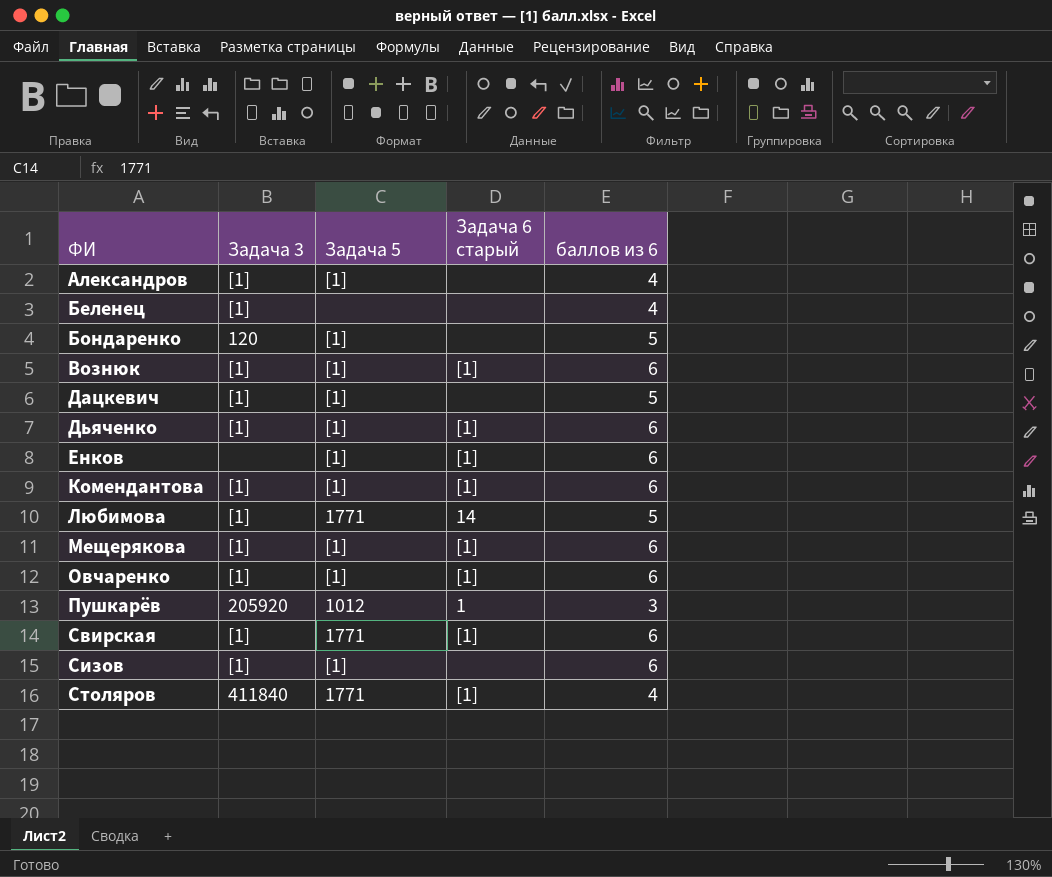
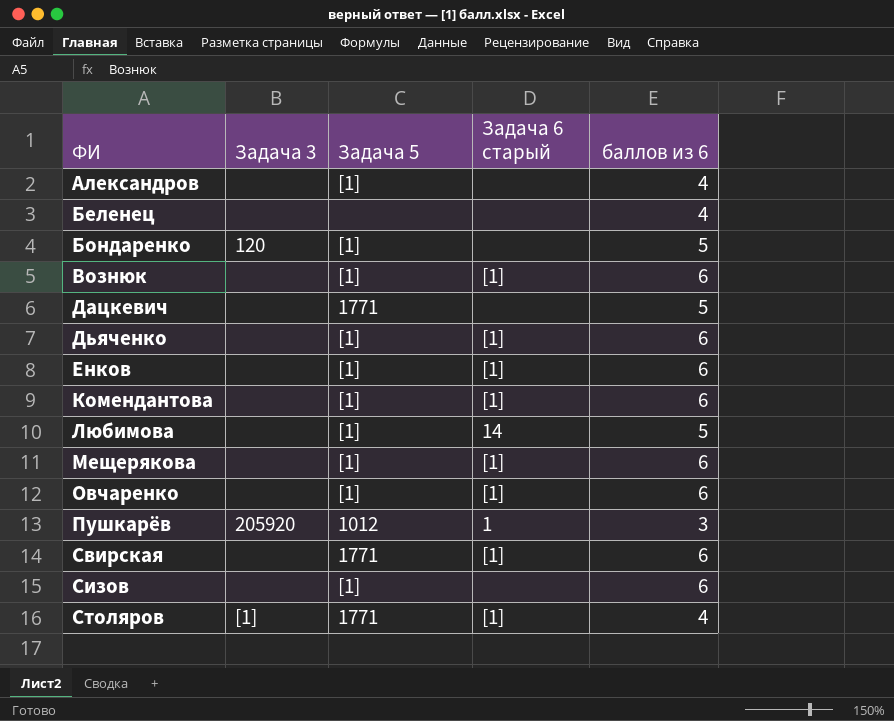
Александров | Задача 3: [1] -> none
Беленец | Задача 3: [1] -> none
Вознюк | Задача 3: [1] -> none
Дацкевич | Задача 3: [1] -> none
Дацкевич | Задача 5: [1] -> 1771
Дьяченко | Задача 3: [1] -> none
Комендантова | Задача 3: [1] -> none
Любимова | Задача 3: [1] -> none
Любимова | Задача 5: 1771 -> [1]
Мещерякова | Задача 3: [1] -> none
Овчаренко | Задача 3: [1] -> none
Свирская | Задача 3: [1] -> none
Сизов | Задача 3: [1] -> none
Столяров | Задача 3: 411840 -> [1]

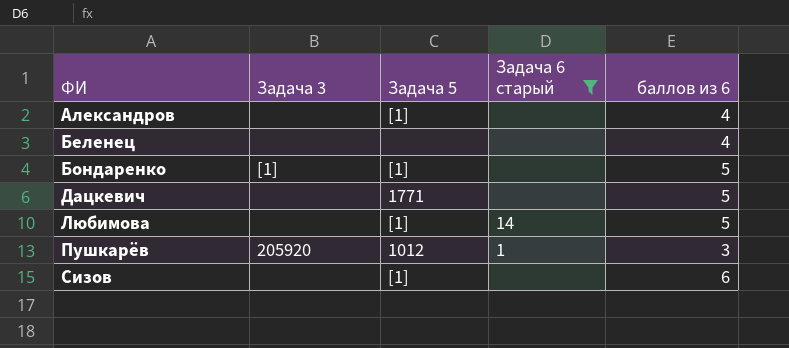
filter: none -> Задача 6 старый != [1]
Бондаренко | Задача 3: 120 -> [1]

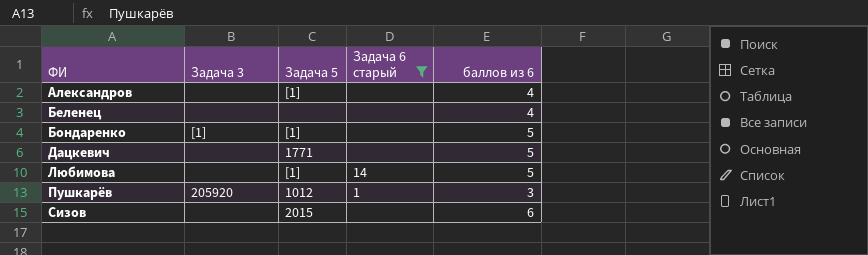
Сизов | Задача 5: [1] -> 2015

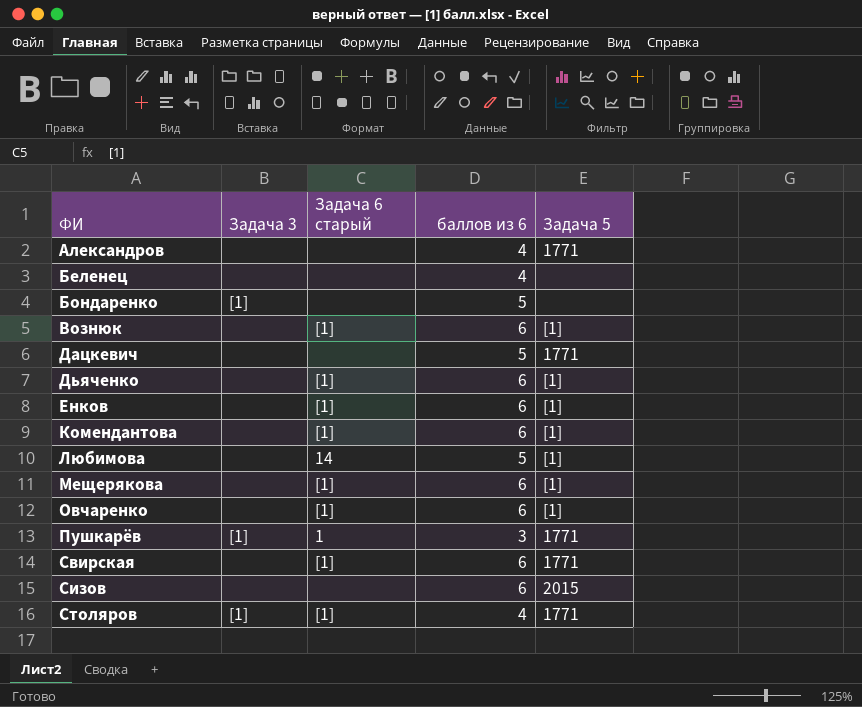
filter: Задача 6 старый != [1] -> none
column Задача 5 | position: 3 -> 5
Александров | Задача 5: [1] -> 1771
Бондаренко | Задача 5: [1] -> none
Пушкарёв | Задача 3: 205920 -> [1]
Пушкарёв | Задача 5: 1012 -> 1771

